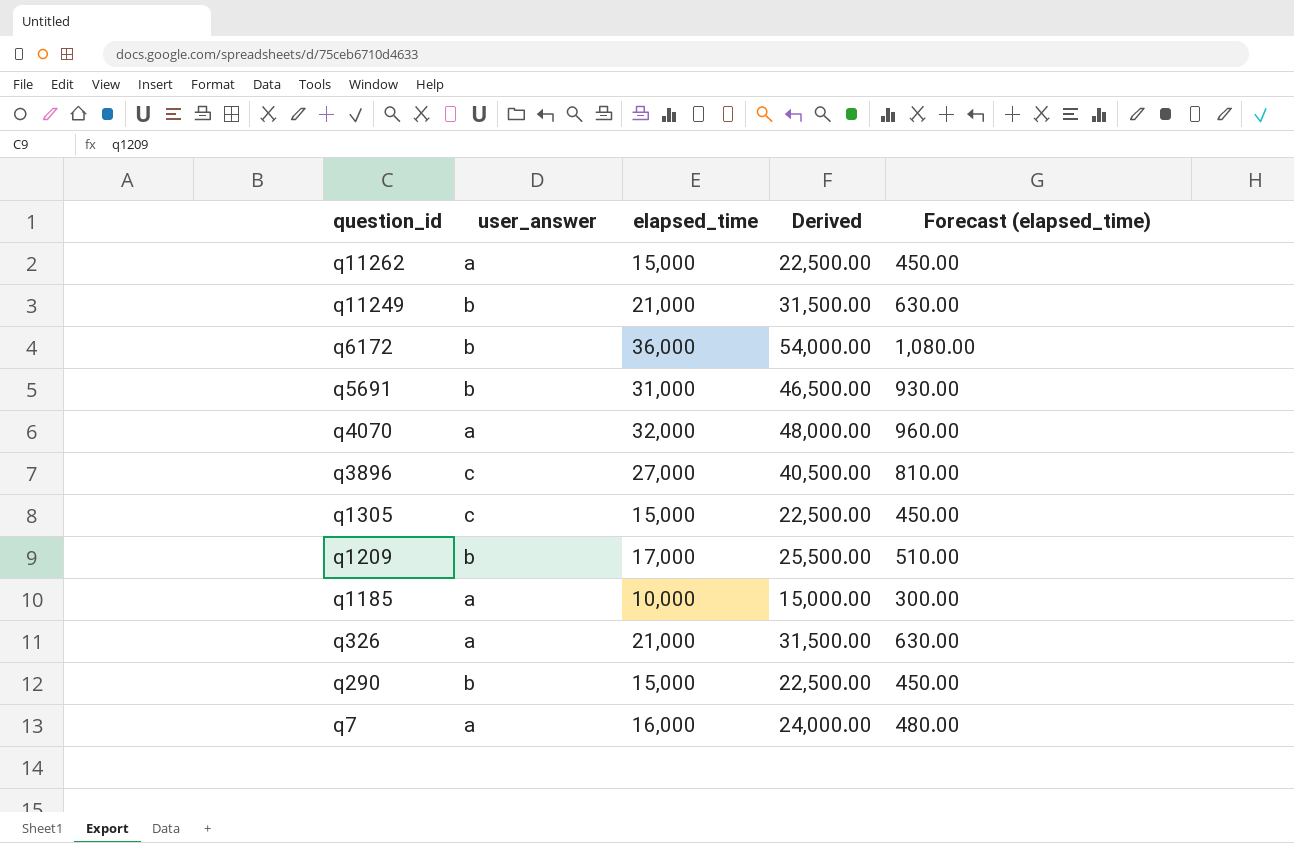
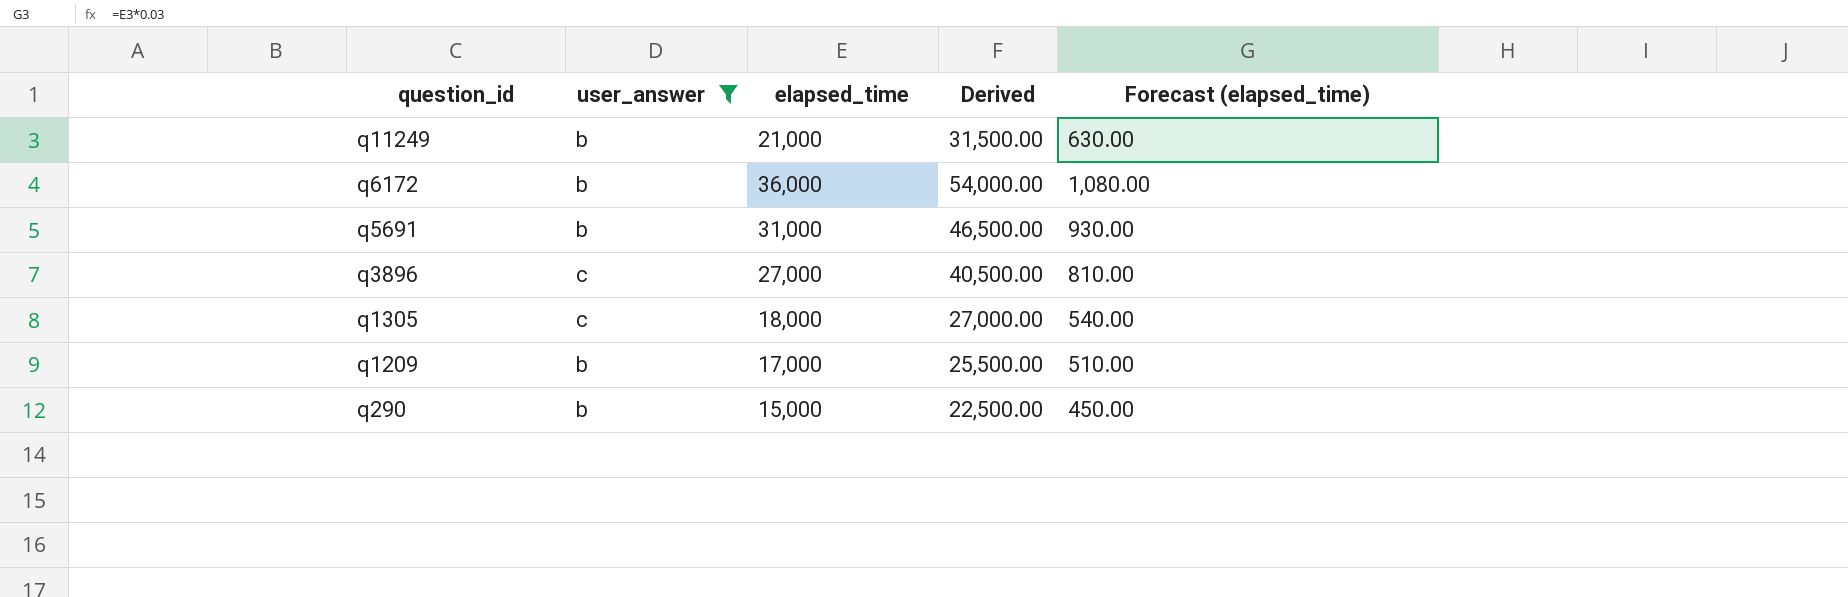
filter: none -> user_answer != a
q1305 | elapsed_time: 15,000 -> 18,000
q1305 | Derived: 22,500.00 -> 27,000.00
q1305 | Forecast (elapsed_time): 450.00 -> 540.00

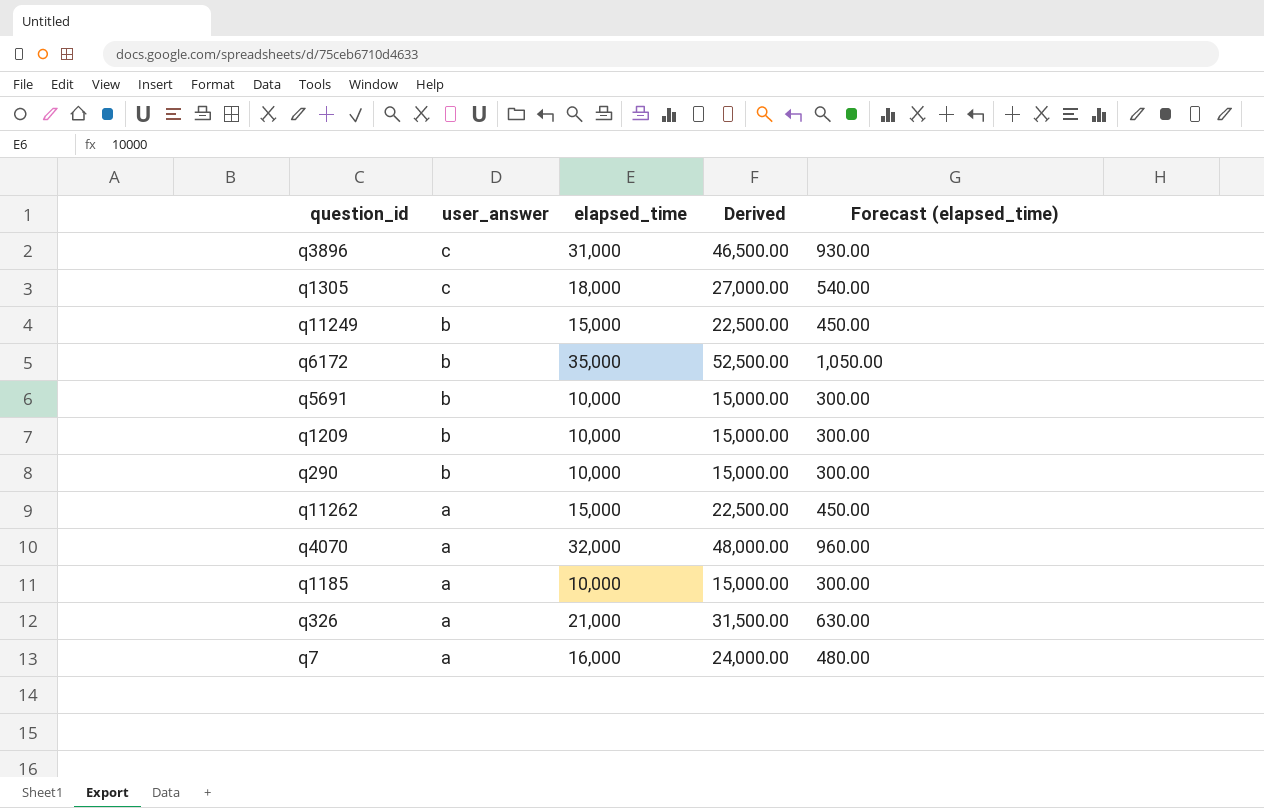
filter: user_answer != a -> none
row order: question_id descending -> user_answer descending
q3896 | elapsed_time: 27,000 -> 31,000
q3896 | Derived: 40,500.00 -> 46,500.00
q3896 | Forecast (elapsed_time): 810.00 -> 930.00
q11249 | elapsed_time: 21,000 -> 15,000
q11249 | Derived: 31,500.00 -> 22,500.00
q11249 | Forecast (elapsed_time): 630.00 -> 450.00
q6172 | elapsed_time: 36,000 -> 35,000
q6172 | Derived: 54,000.00 -> 52,500.00
q6172 | Forecast (elapsed_time): 1,080.00 -> 1,050.00
q5691 | elapsed_time: 31,000 -> 10,000
q5691 | Derived: 46,500.00 -> 15,000.00
q5691 | Forecast (elapsed_time): 930.00 -> 300.00
q1209 | elapsed_time: 17,000 -> 10,000
q1209 | Derived: 25,500.00 -> 15,000.00
q1209 | Forecast (elapsed_time): 510.00 -> 300.00
q290 | elapsed_time: 15,000 -> 10,000
q290 | Derived: 22,500.00 -> 15,000.00
q290 | Forecast (elapsed_time): 450.00 -> 300.00

